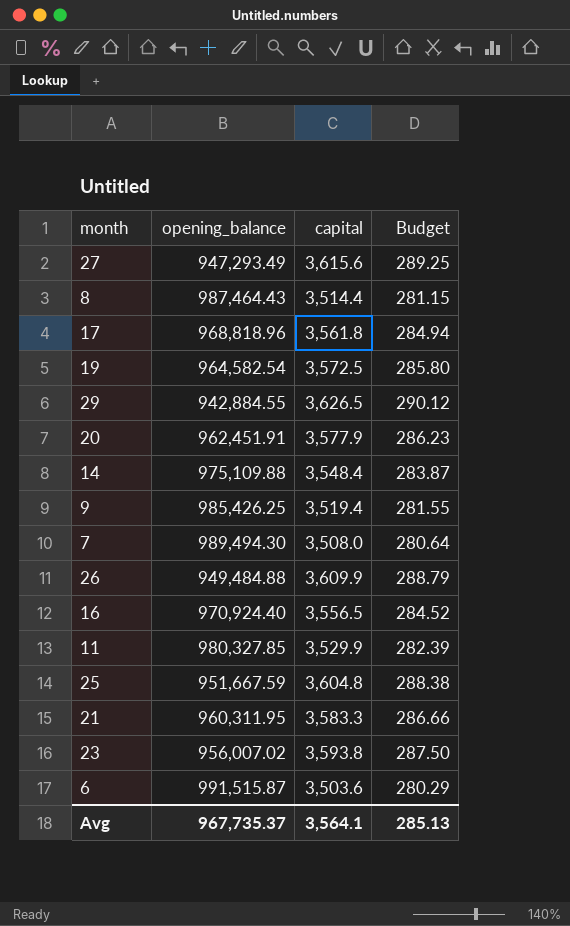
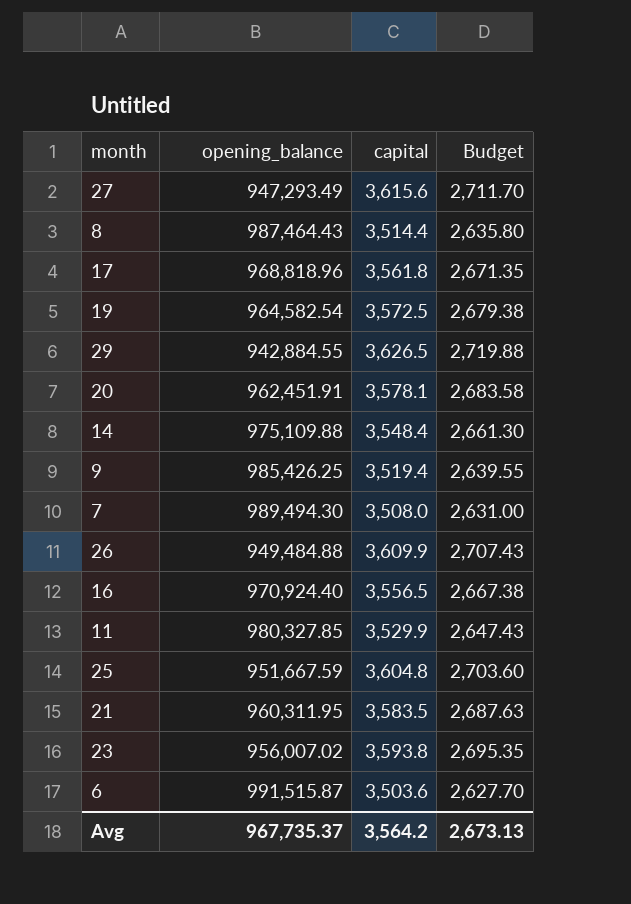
column Budget | formula: [capital] * 0.08 -> [capital] * 0.75
20 | capital: 3,577.9 -> 3,578.1
21 | capital: 3,583.3 -> 3,583.5
Avg | capital: 3,564.1 -> 3,564.2
Avg | Budget: 285.13 -> 2,673.13

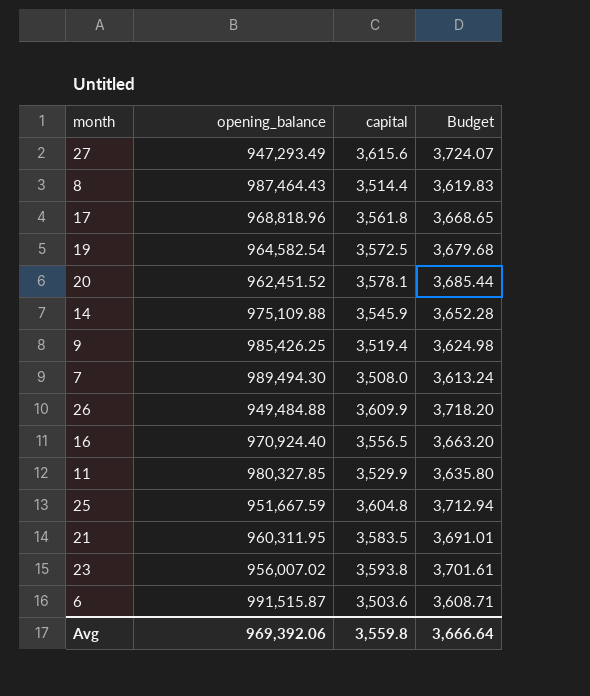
column Budget | formula: [capital] * 0.75 -> [capital] * 1.03
row 29: 942,884.55 | 3,626.5 | 2,719.88 -> none
20 | opening_balance: 962,451.91 -> 962,451.52
14 | capital: 3,548.4 -> 3,545.9
Avg | opening_balance: 967,735.37 -> 969,392.06
Avg | capital: 3,564.2 -> 3,559.8
Avg | Budget: 2,673.13 -> 3,666.64

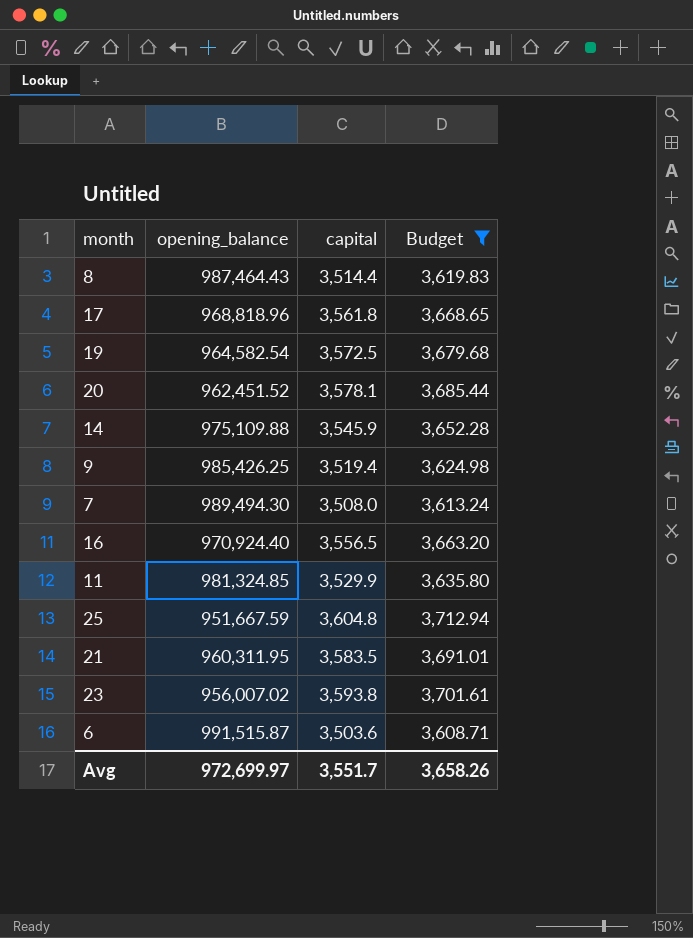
filter: none -> Budget <= 3,712.94
11 | opening_balance: 980,327.85 -> 981,324.85
Avg | opening_balance: 969,392.06 -> 972,699.97
Avg | capital: 3,559.8 -> 3,551.7
Avg | Budget: 3,666.64 -> 3,658.26

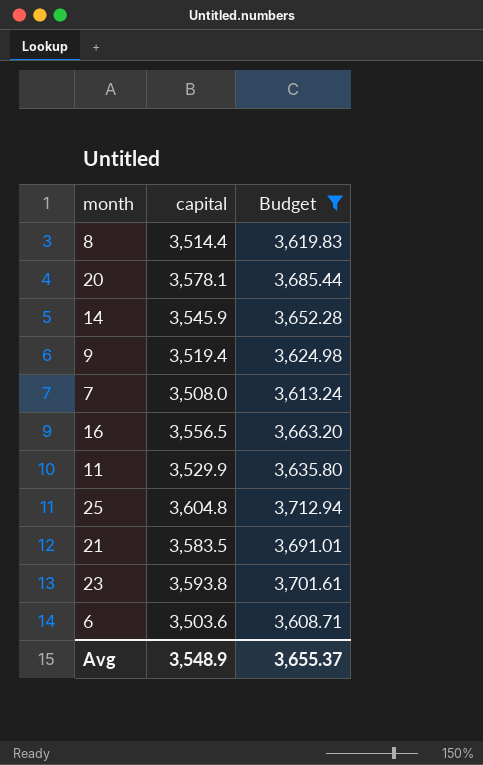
column opening_balance | position: 2 -> none
row 17: 968,818.96 | 3,561.8 | 3,668.65 -> none
row 19: 964,582.54 | 3,572.5 | 3,679.68 -> none
Avg | capital: 3,551.7 -> 3,548.9
Avg | Budget: 3,658.26 -> 3,655.37

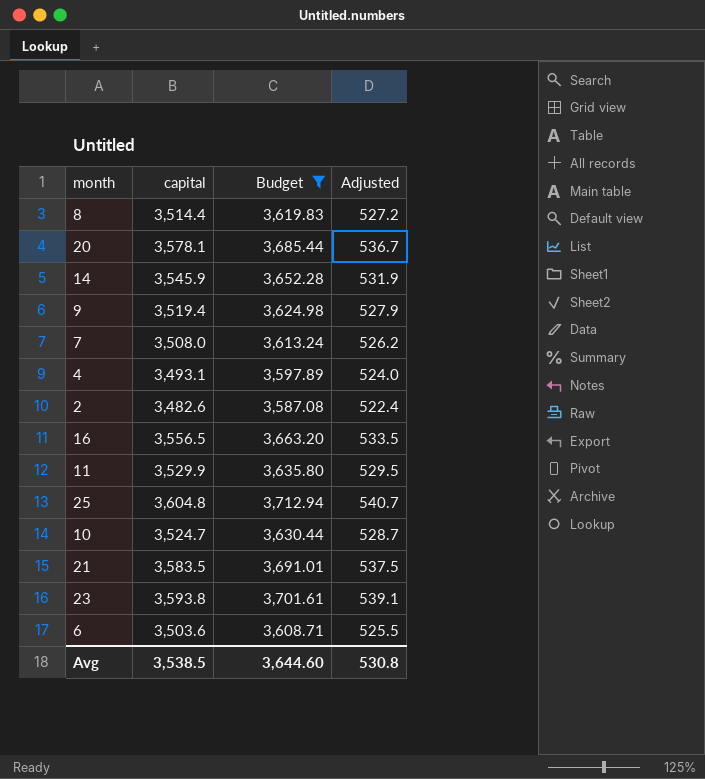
column Adjusted | formula: none -> [capital] * 0.15
row 4: none -> 3,493.1 | 3,597.89 | 524.0
row 2: none -> 3,482.6 | 3,587.08 | 522.4
row 10: none -> 3,524.7 | 3,630.44 | 528.7
Avg | capital: 3,548.9 -> 3,538.5
Avg | Budget: 3,655.37 -> 3,644.60

